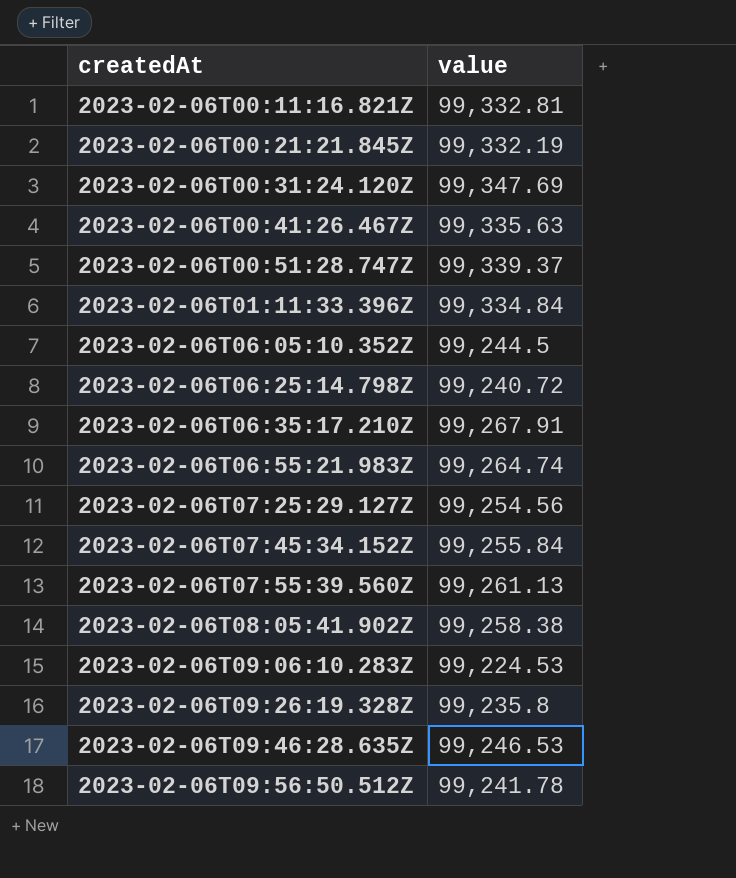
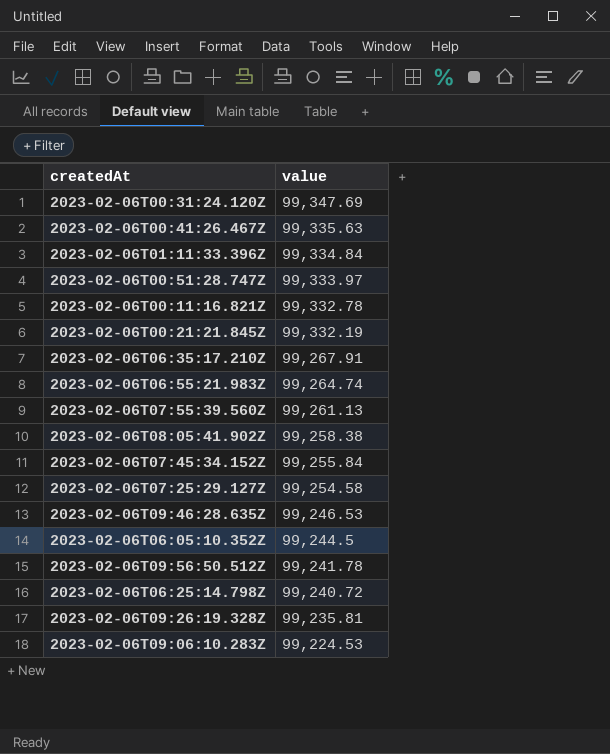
row order: createdAt ascending -> value descending
2023-02-06T00:51:28.747Z | value: 99,339.37 -> 99,333.97
2023-02-06T00:11:16.821Z | value: 99,332.81 -> 99,332.78
2023-02-06T07:25:29.127Z | value: 99,254.56 -> 99,254.58
2023-02-06T09:26:19.328Z | value: 99,235.8 -> 99,235.81

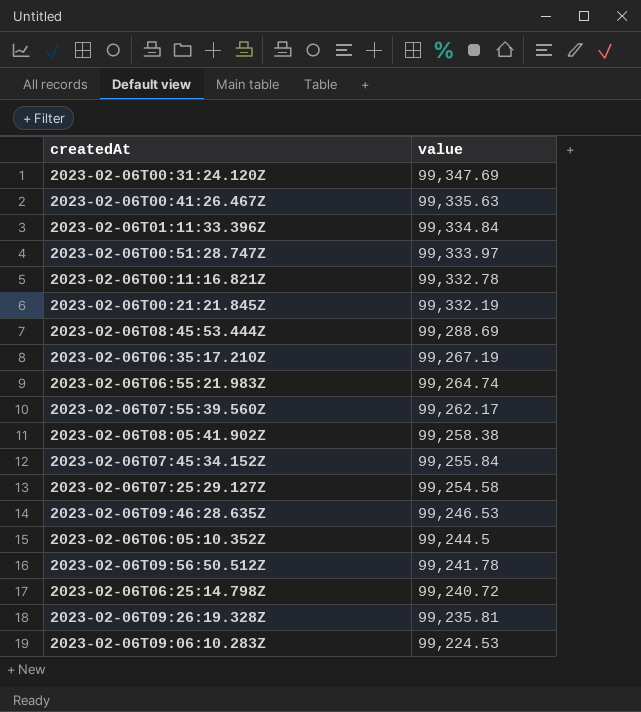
row 2023-02-06T08:45:53.444Z: none -> 99,288.69
2023-02-06T06:35:17.210Z | value: 99,267.91 -> 99,267.19
2023-02-06T07:55:39.560Z | value: 99,261.13 -> 99,262.17

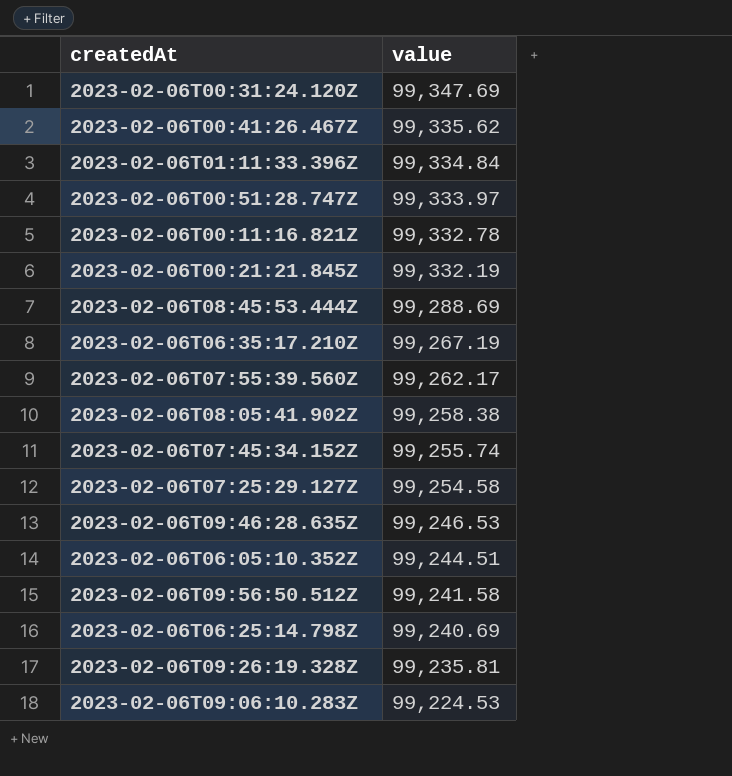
row 2023-02-06T06:55:21.983Z: 99,264.74 -> none
2023-02-06T00:41:26.467Z | value: 99,335.63 -> 99,335.62
2023-02-06T07:45:34.152Z | value: 99,255.84 -> 99,255.74
2023-02-06T06:05:10.352Z | value: 99,244.5 -> 99,244.51
2023-02-06T09:56:50.512Z | value: 99,241.78 -> 99,241.58
2023-02-06T06:25:14.798Z | value: 99,240.72 -> 99,240.69

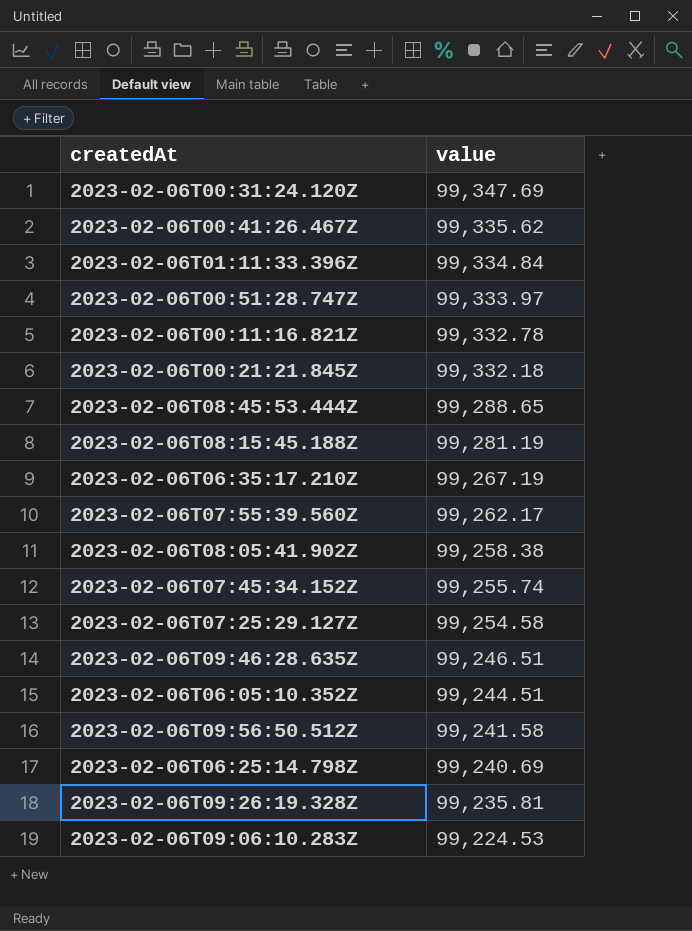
2023-02-06T00:21:21.845Z | value: 99,332.19 -> 99,332.18
2023-02-06T08:45:53.444Z | value: 99,288.69 -> 99,288.65
row 2023-02-06T08:15:45.188Z: none -> 99,281.19
2023-02-06T09:46:28.635Z | value: 99,246.53 -> 99,246.51

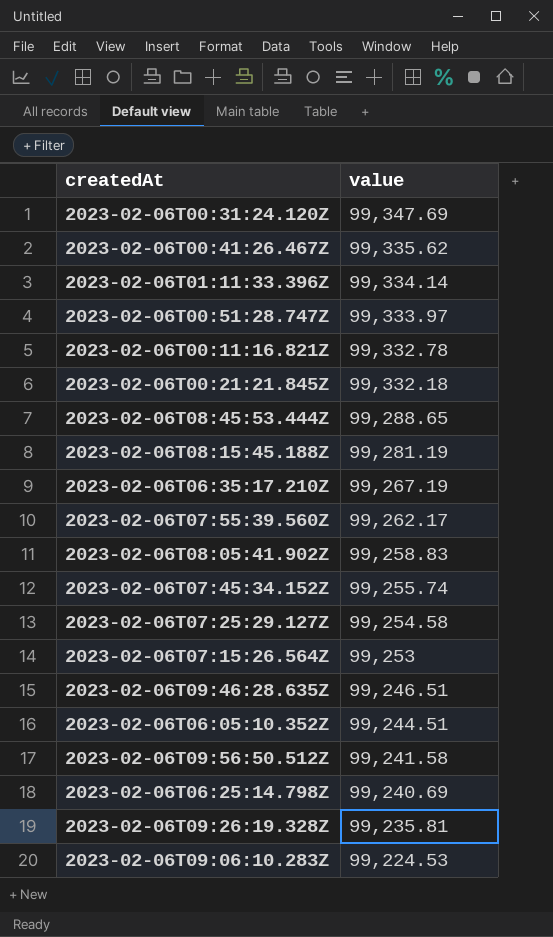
2023-02-06T01:11:33.396Z | value: 99,334.84 -> 99,334.14
2023-02-06T08:05:41.902Z | value: 99,258.38 -> 99,258.83
row 2023-02-06T07:15:26.564Z: none -> 99,253

